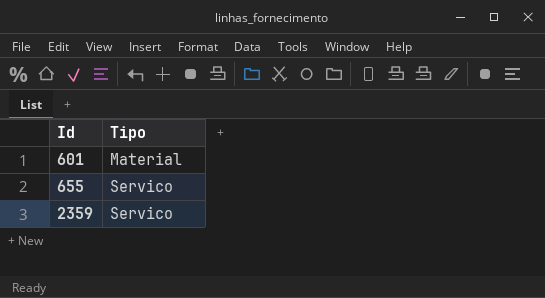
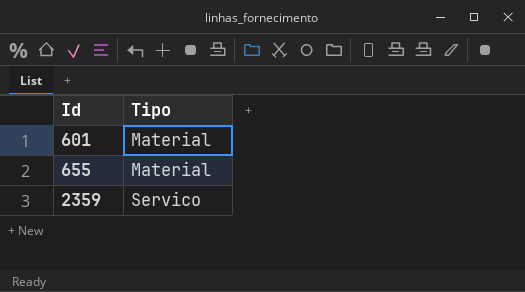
655 | Tipo: Servico -> Material

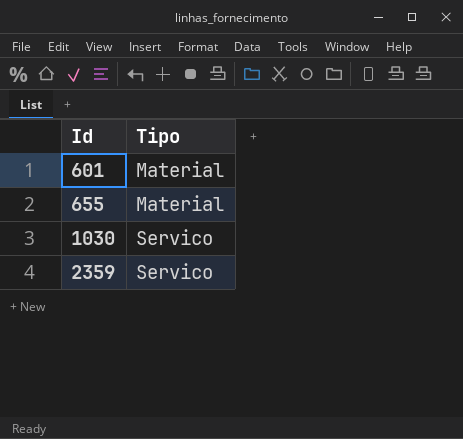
row 1030: none -> Servico

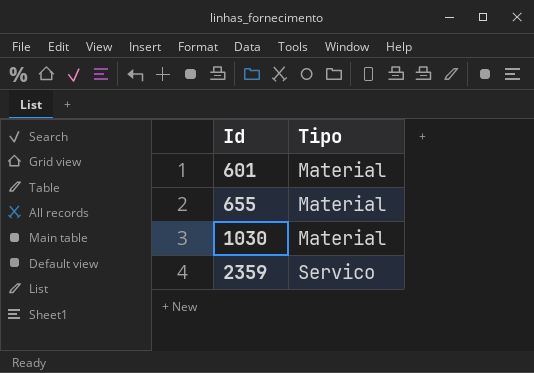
1030 | Tipo: Servico -> Material

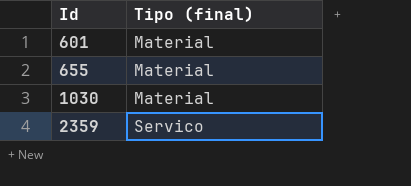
column name: Tipo -> Tipo (final)

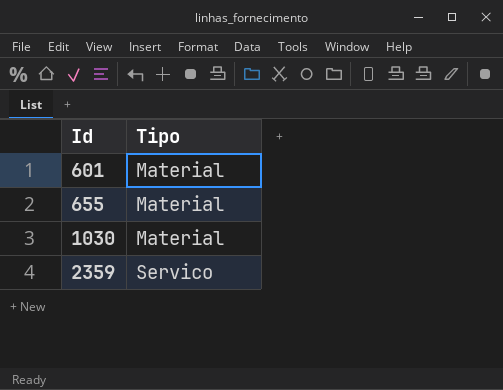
column name: Tipo (final) -> Tipo

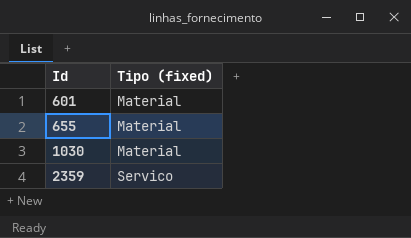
column name: Tipo -> Tipo (fixed)

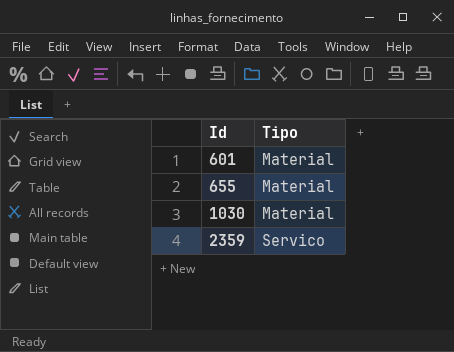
column name: Tipo (fixed) -> Tipo

